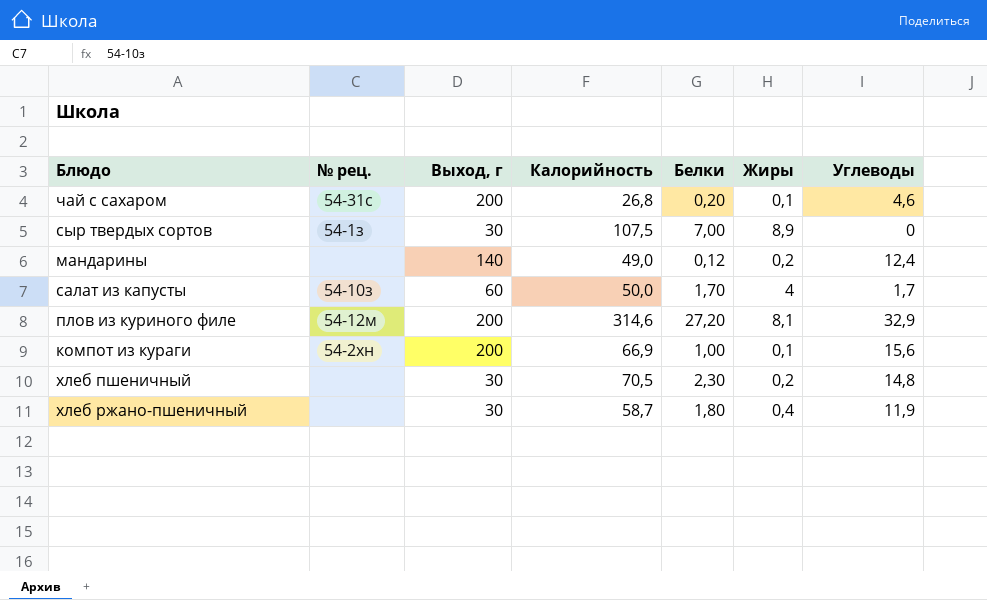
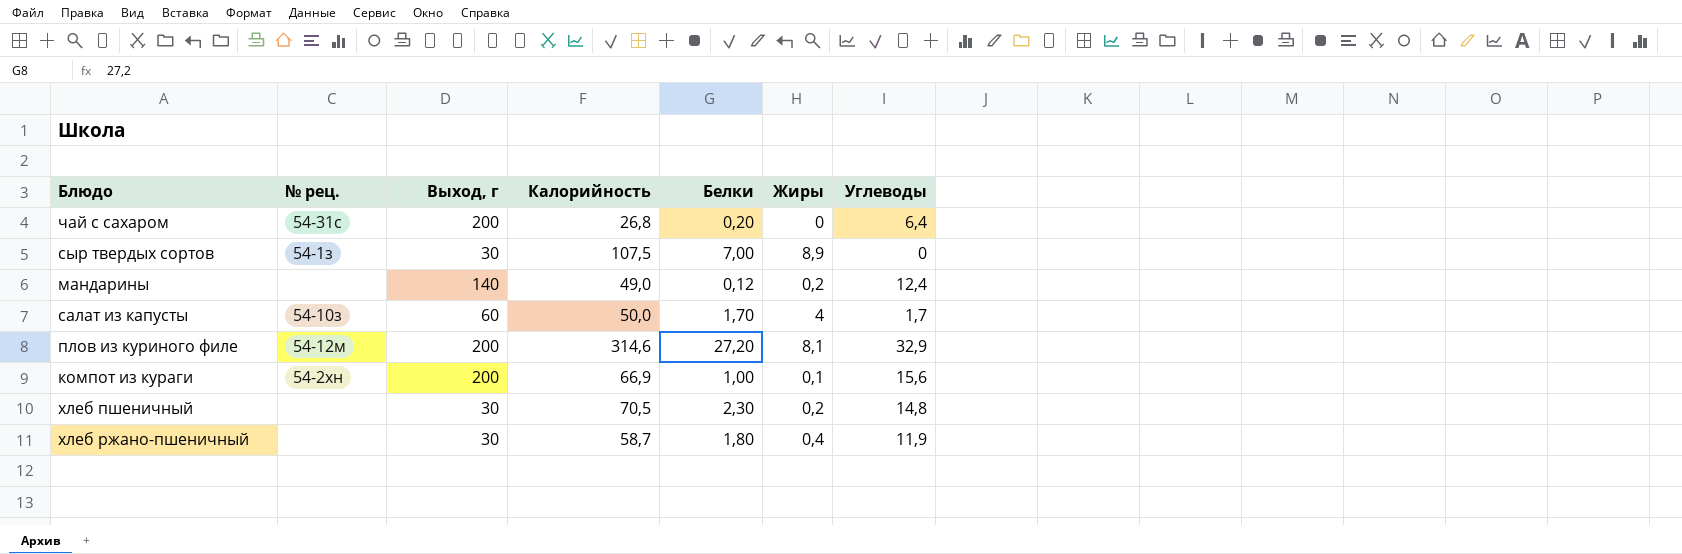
чай с сахаром | Жиры: 0,1 -> 0
чай с сахаром | Углеводы: 4,6 -> 6,4

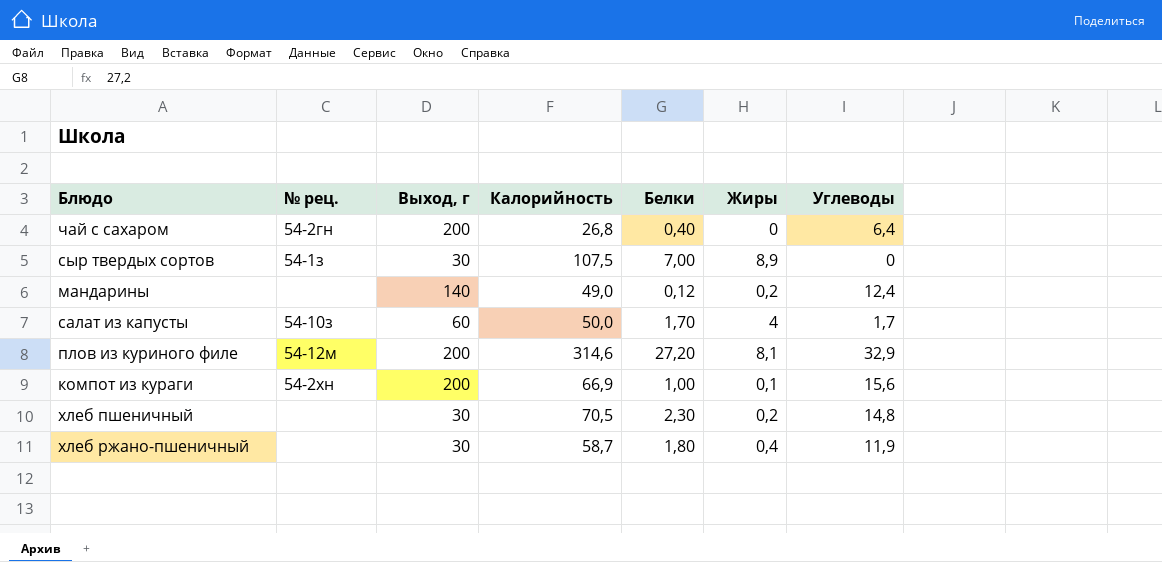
чай с сахаром | № рец.: 54-31с -> 54-2гн
чай с сахаром | Белки: 0,20 -> 0,40

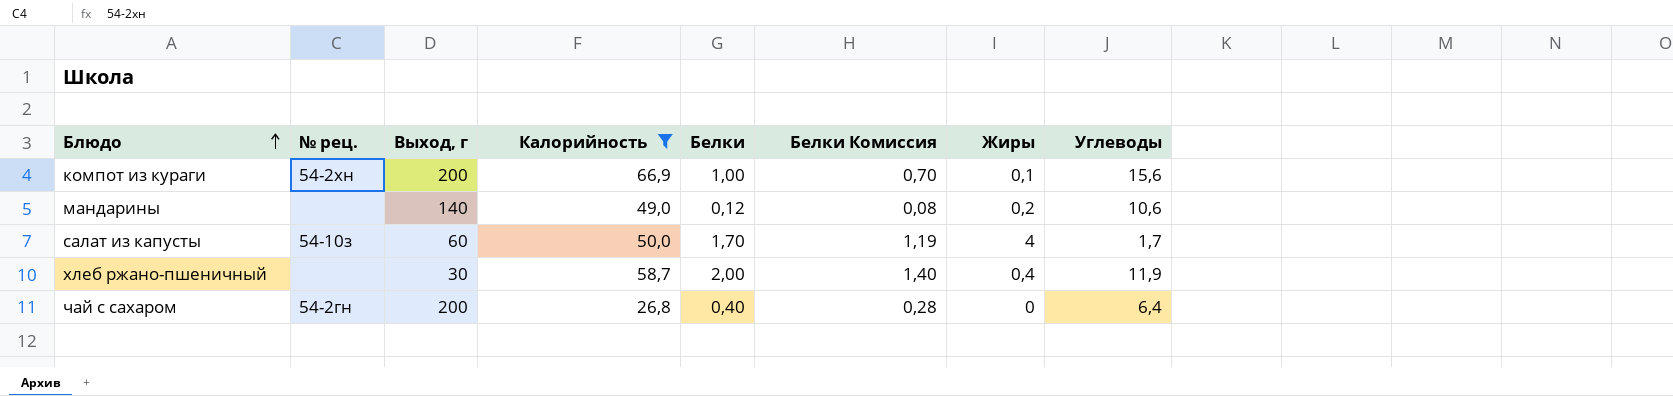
filter: none -> Калорийность <= 66,9
row order: none -> Блюдо ascending
column Белки Комиссия | formula: none -> [Белки] * 0,7
мандарины | Углеводы: 12,4 -> 10,6
хлеб ржано-пшеничный | Белки: 1,80 -> 2,00

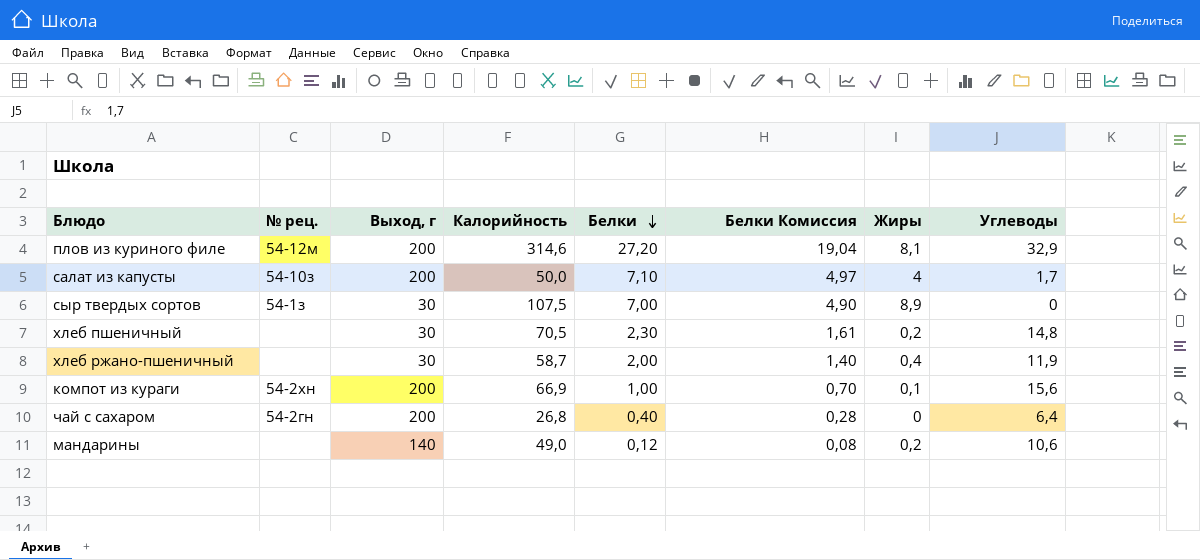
filter: Калорийность <= 66,9 -> none
row order: Блюдо ascending -> Белки descending
салат из капусты | Выход, г: 60 -> 200
салат из капусты | Белки: 1,70 -> 7,10
салат из капусты | Белки Комиссия: 1,19 -> 4,97

